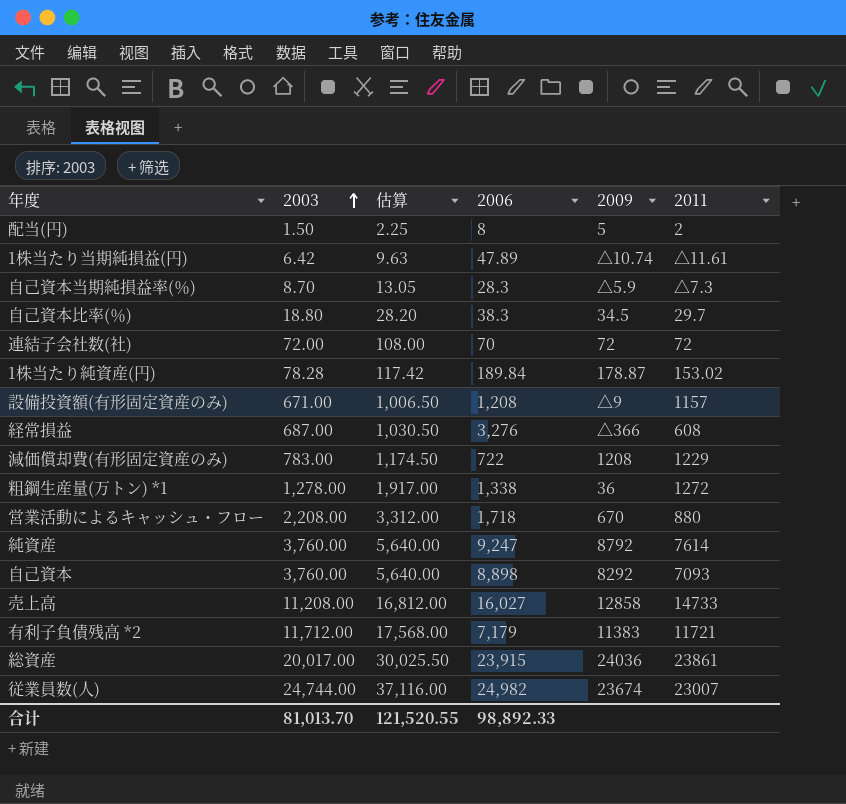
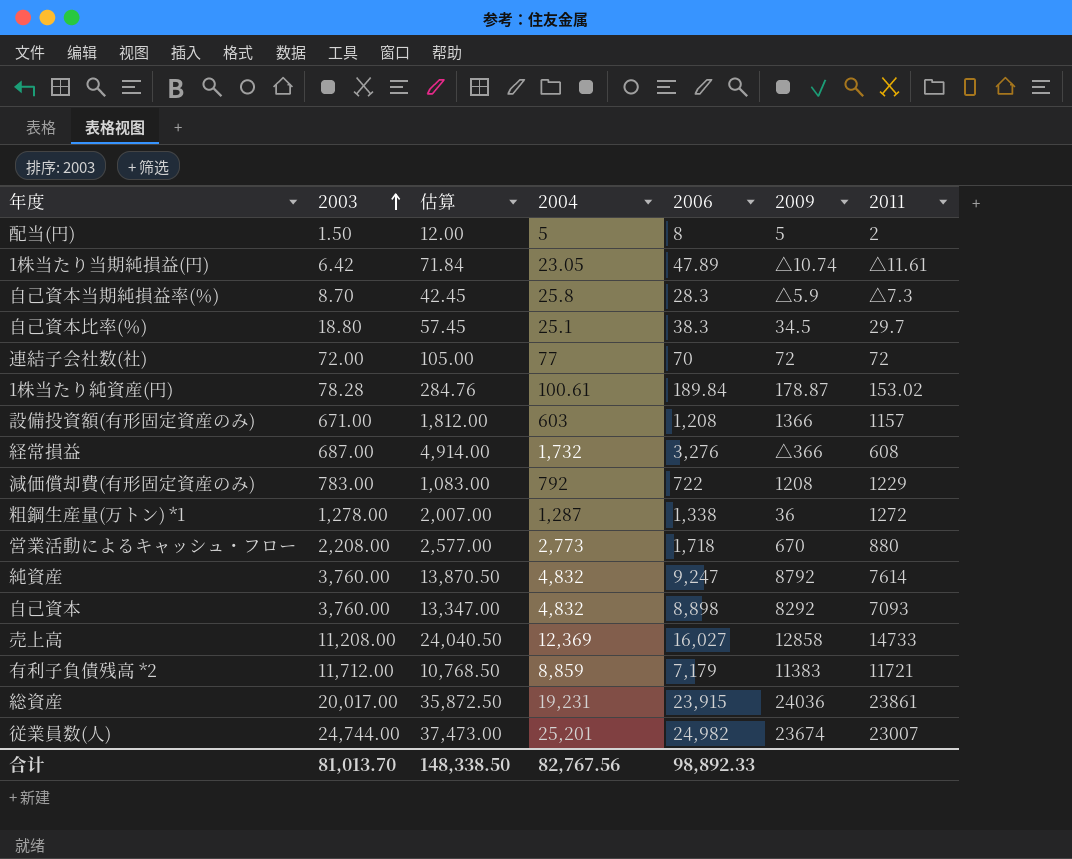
column 估算 | formula: [2003] * 1.5 -> [2006] * 1.5
column 2004 | position: none -> 4
設備投資額(有形固定資産のみ) | 2009: △9 -> 1366
合计 | 估算: 121,520.55 -> 148,338.50

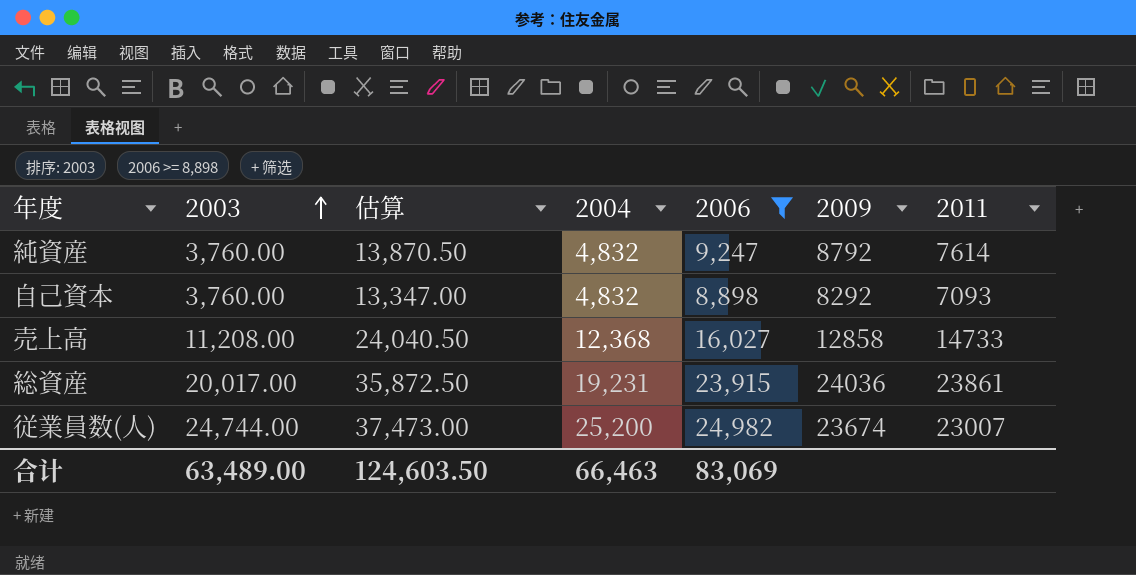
filter: none -> 2006 >= 8,898
売上高 | 2004: 12,369 -> 12,368
従業員数(人) | 2004: 25,201 -> 25,200
合计 | 2003: 81,013.70 -> 63,489.00
合计 | 估算: 148,338.50 -> 124,603.50
合计 | 2004: 82,767.56 -> 66,463
合计 | 2006: 98,892.33 -> 83,069

